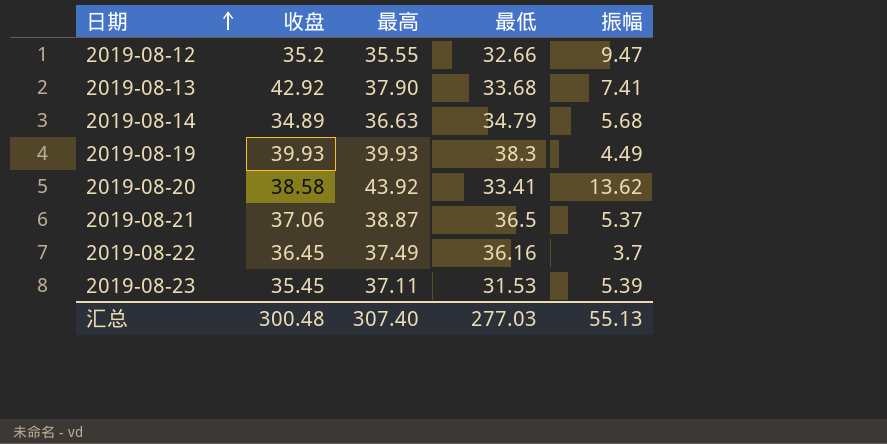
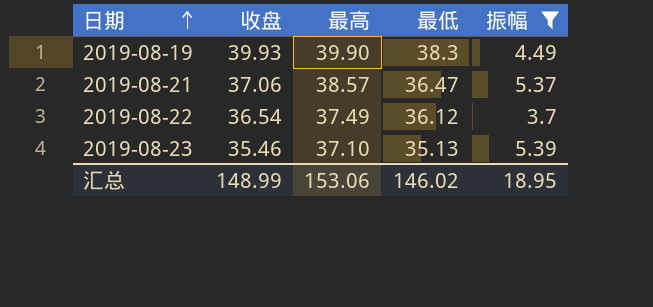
filter: none -> 振幅 <= 5.39
2019-08-19 | 最高: 39.93 -> 39.90
2019-08-21 | 最高: 38.87 -> 38.57
2019-08-21 | 最低: 36.5 -> 36.47
2019-08-22 | 收盘: 36.45 -> 36.54
2019-08-22 | 最低: 36.16 -> 36.12
2019-08-23 | 收盘: 35.45 -> 35.46
2019-08-23 | 最高: 37.11 -> 37.10
2019-08-23 | 最低: 31.53 -> 35.13
汇总 | 收盘: 300.48 -> 148.99
汇总 | 最高: 307.40 -> 153.06
汇总 | 最低: 277.03 -> 146.02
汇总 | 振幅: 55.13 -> 18.95

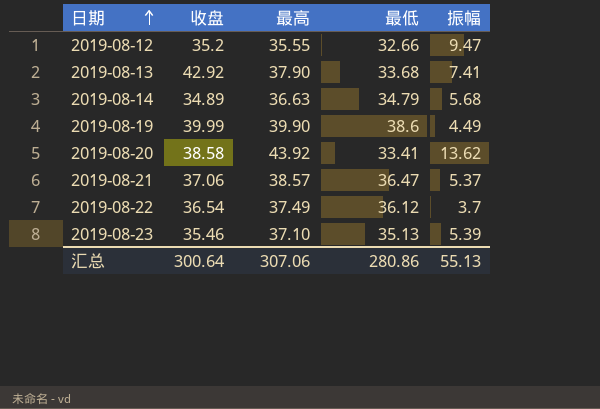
filter: 振幅 <= 5.39 -> none
2019-08-19 | 收盘: 39.93 -> 39.99
2019-08-19 | 最低: 38.3 -> 38.6
汇总 | 收盘: 148.99 -> 300.64
汇总 | 最高: 153.06 -> 307.06
汇总 | 最低: 146.02 -> 280.86
汇总 | 振幅: 18.95 -> 55.13

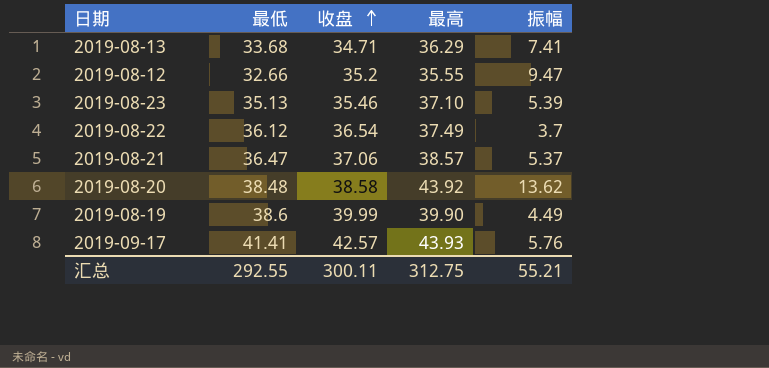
row order: 日期 ascending -> 收盘 ascending
column 最低 | position: 4 -> 2
row 2019-08-14: 34.89 | 36.63 | 34.79 | 5.68 -> none
2019-08-13 | 收盘: 42.92 -> 34.71
2019-08-13 | 最高: 37.90 -> 36.29
2019-08-20 | 最低: 33.41 -> 38.48
row 2019-09-17: none -> 41.41 | 42.57 | 43.93 | 5.76
汇总 | 最低: 280.86 -> 292.55
汇总 | 收盘: 300.64 -> 300.11
汇总 | 最高: 307.06 -> 312.75
汇总 | 振幅: 55.13 -> 55.21

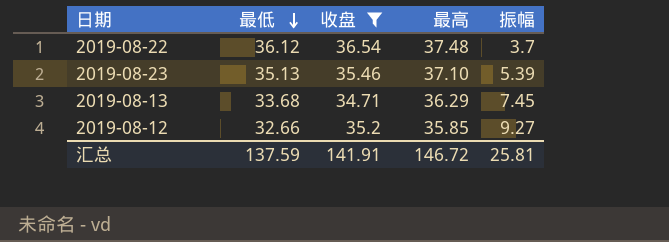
filter: none -> 收盘 <= 36.54
row order: 收盘 ascending -> 最低 descending
2019-08-22 | 最高: 37.49 -> 37.48
2019-08-13 | 振幅: 7.41 -> 7.45
2019-08-12 | 最高: 35.55 -> 35.85
2019-08-12 | 振幅: 9.47 -> 9.27
汇总 | 最低: 292.55 -> 137.59
汇总 | 收盘: 300.11 -> 141.91
汇总 | 最高: 312.75 -> 146.72
汇总 | 振幅: 55.21 -> 25.81

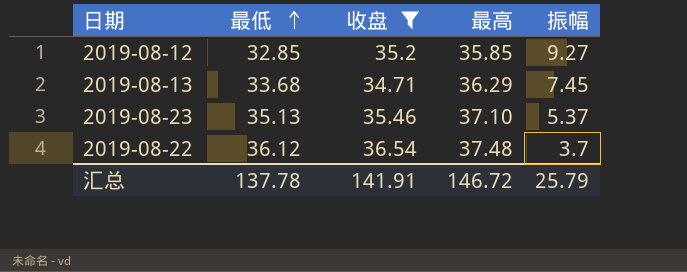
row order: 最低 descending -> 最低 ascending
2019-08-12 | 最低: 32.66 -> 32.85
2019-08-23 | 振幅: 5.39 -> 5.37
汇总 | 最低: 137.59 -> 137.78
汇总 | 振幅: 25.81 -> 25.79

